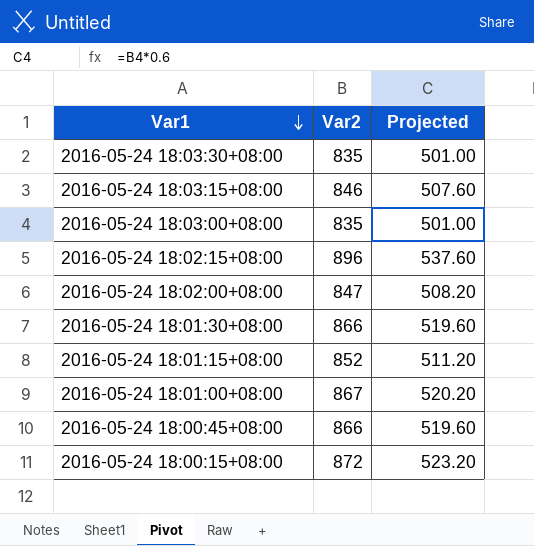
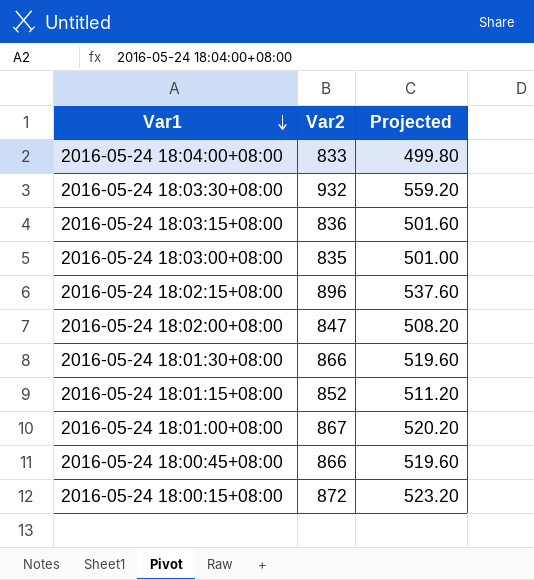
row 2016-05-24 18:04:00+08:00: none -> 833 | 499.80
2016-05-24 18:03:30+08:00 | Var2: 835 -> 932
2016-05-24 18:03:30+08:00 | Projected: 501.00 -> 559.20
2016-05-24 18:03:15+08:00 | Var2: 846 -> 836
2016-05-24 18:03:15+08:00 | Projected: 507.60 -> 501.60

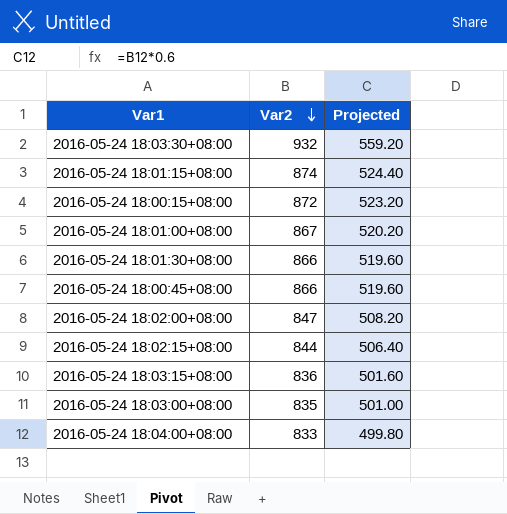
row order: Var1 descending -> Var2 descending
2016-05-24 18:01:15+08:00 | Var2: 852 -> 874
2016-05-24 18:01:15+08:00 | Projected: 511.20 -> 524.40
2016-05-24 18:02:15+08:00 | Var2: 896 -> 844
2016-05-24 18:02:15+08:00 | Projected: 537.60 -> 506.40

